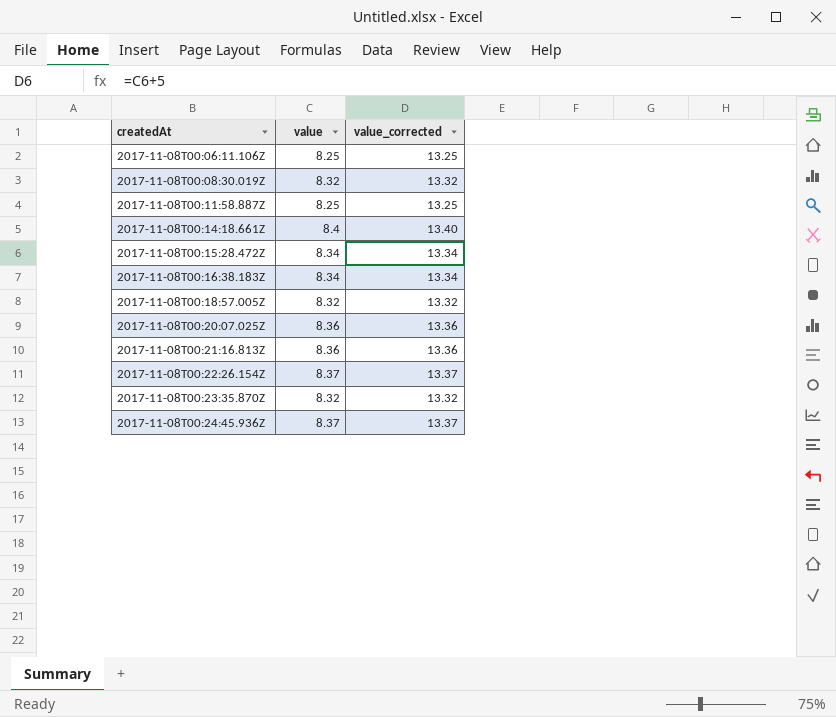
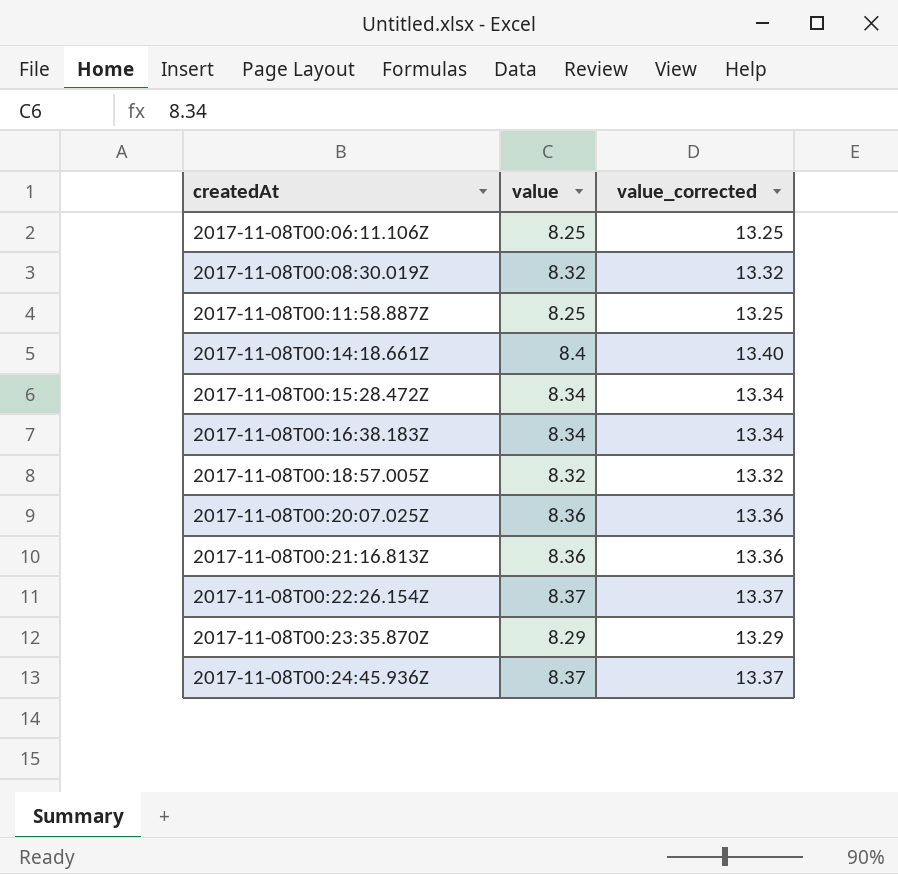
2017-11-08T00:23:35.870Z | value: 8.32 -> 8.29
2017-11-08T00:23:35.870Z | value_corrected: 13.32 -> 13.29

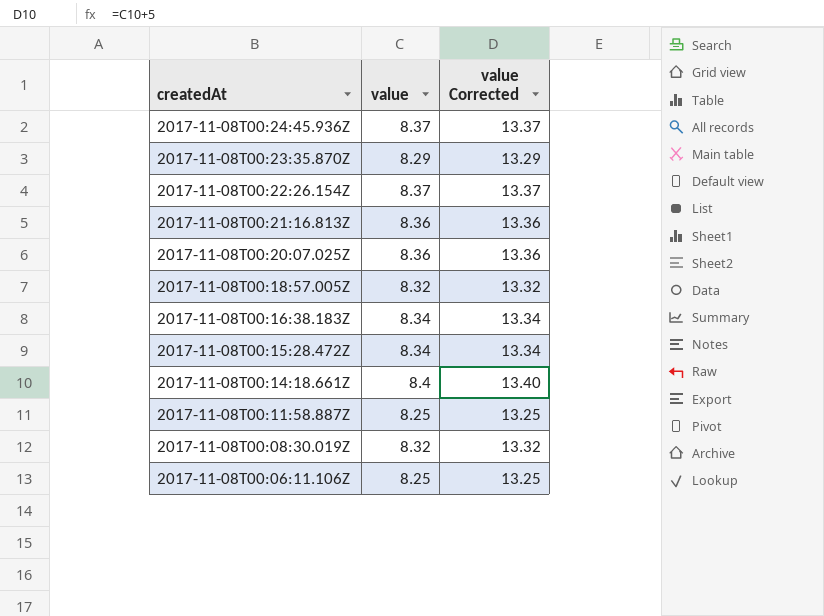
row order: createdAt ascending -> createdAt descending
column name: value_corrected -> value Corrected

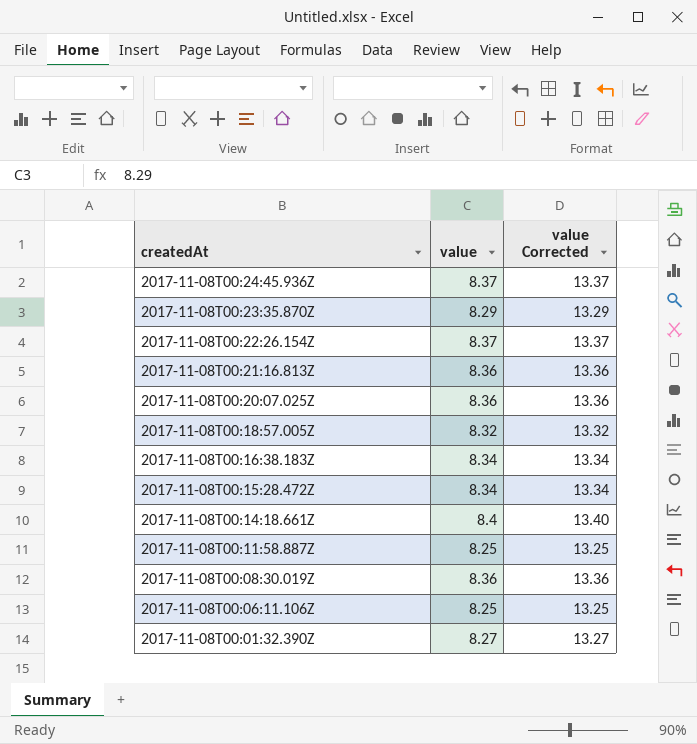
2017-11-08T00:08:30.019Z | value: 8.32 -> 8.36
2017-11-08T00:08:30.019Z | value Corrected: 13.32 -> 13.36
row 2017-11-08T00:01:32.390Z: none -> 8.27 | 13.27

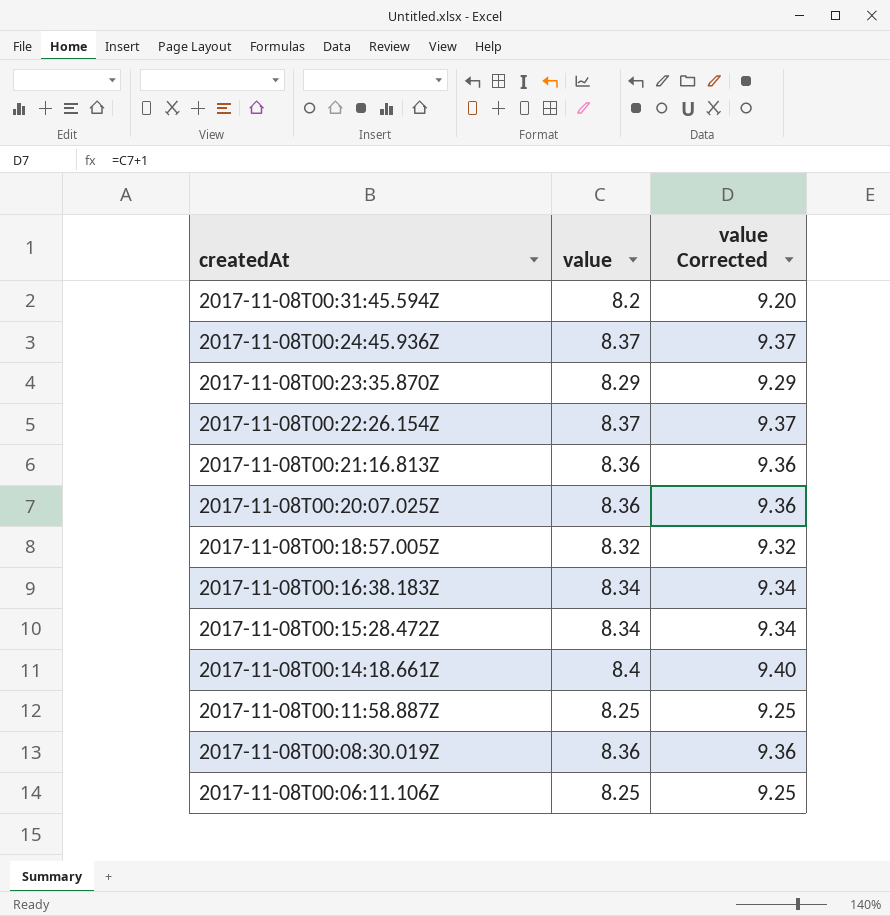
column value Corrected | formula: [value] + 5 -> [value] + 1
row 2017-11-08T00:01:32.390Z: 8.27 | 13.27 -> none
row 2017-11-08T00:31:45.594Z: none -> 8.2 | 9.20

